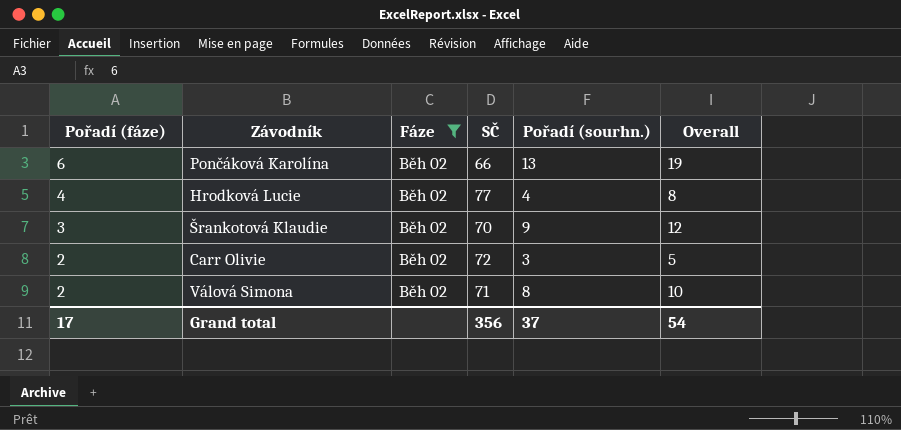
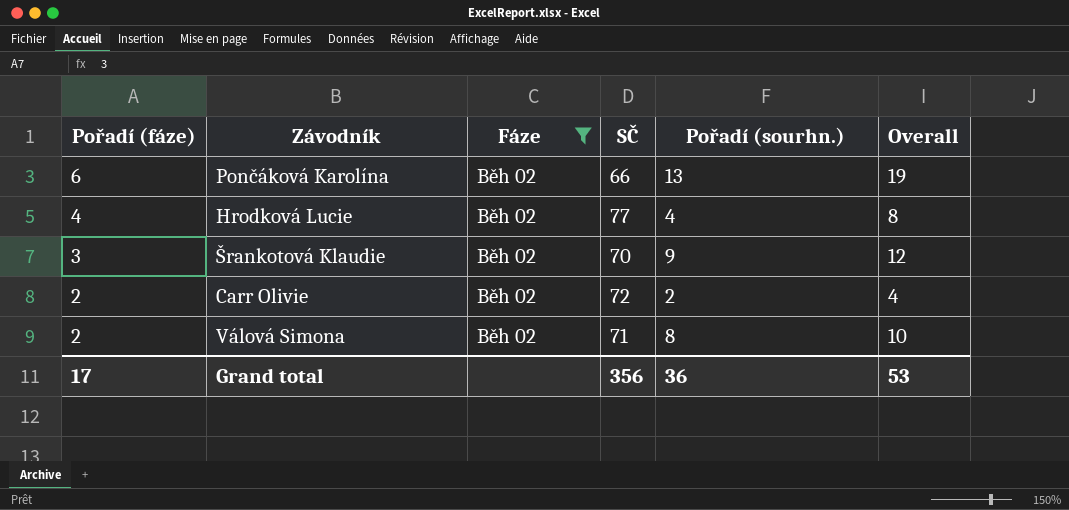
Carr Olivie | Pořadí (sourhn.): 3 -> 2
Carr Olivie | Overall: 5 -> 4
Grand total | Pořadí (sourhn.): 37 -> 36
Grand total | Overall: 54 -> 53

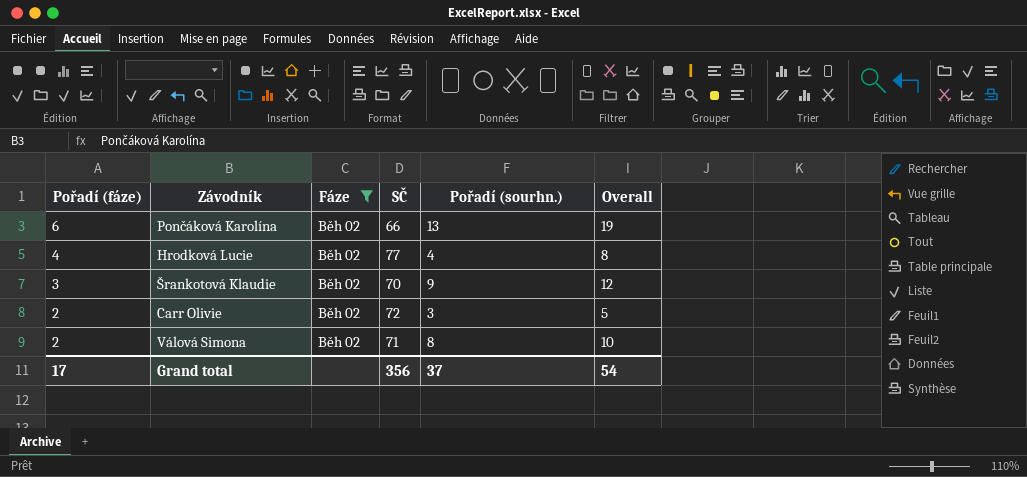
Carr Olivie | Pořadí (sourhn.): 2 -> 3
Carr Olivie | Overall: 4 -> 5
Grand total | Pořadí (sourhn.): 36 -> 37
Grand total | Overall: 53 -> 54

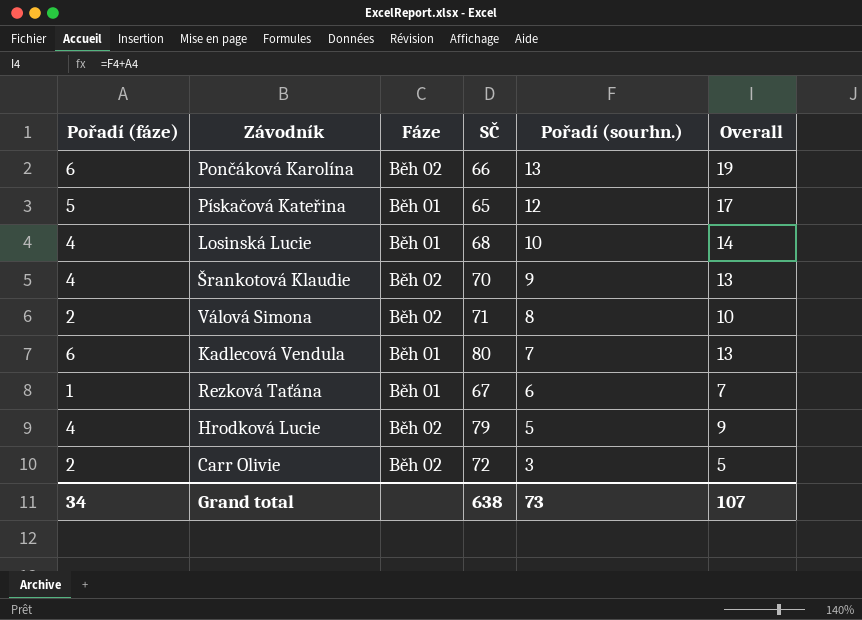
filter: Fáze = Běh 02 -> none
row order: Pořadí (fáze) descending -> Pořadí (sourhn.) descending
Šrankotová Klaudie | Pořadí (fáze): 3 -> 4
Šrankotová Klaudie | Overall: 12 -> 13
Hrodková Lucie | SČ: 77 -> 79
Hrodková Lucie | Pořadí (sourhn.): 4 -> 5
Hrodková Lucie | Overall: 8 -> 9
Grand total | Pořadí (fáze): 17 -> 34
Grand total | SČ: 356 -> 638
Grand total | Pořadí (sourhn.): 37 -> 73
Grand total | Overall: 54 -> 107

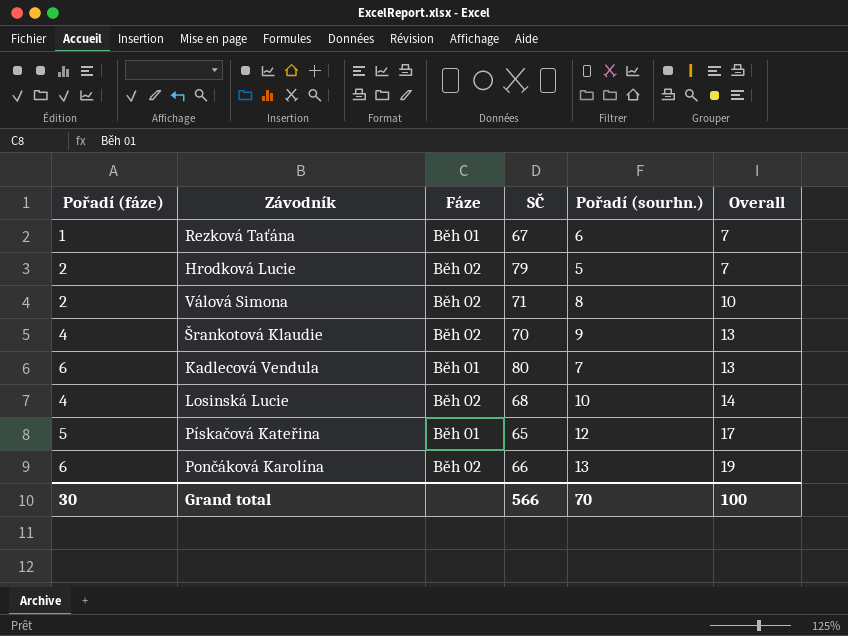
row order: Pořadí (sourhn.) descending -> Overall ascending
row Carr Olivie: 2 | Běh 02 | 72 | 3 | 5 -> none
Hrodková Lucie | Pořadí (fáze): 4 -> 2
Hrodková Lucie | Overall: 9 -> 7
Losinská Lucie | Fáze: Běh 01 -> Běh 02
Grand total | Pořadí (fáze): 34 -> 30
Grand total | SČ: 638 -> 566
Grand total | Pořadí (sourhn.): 73 -> 70
Grand total | Overall: 107 -> 100

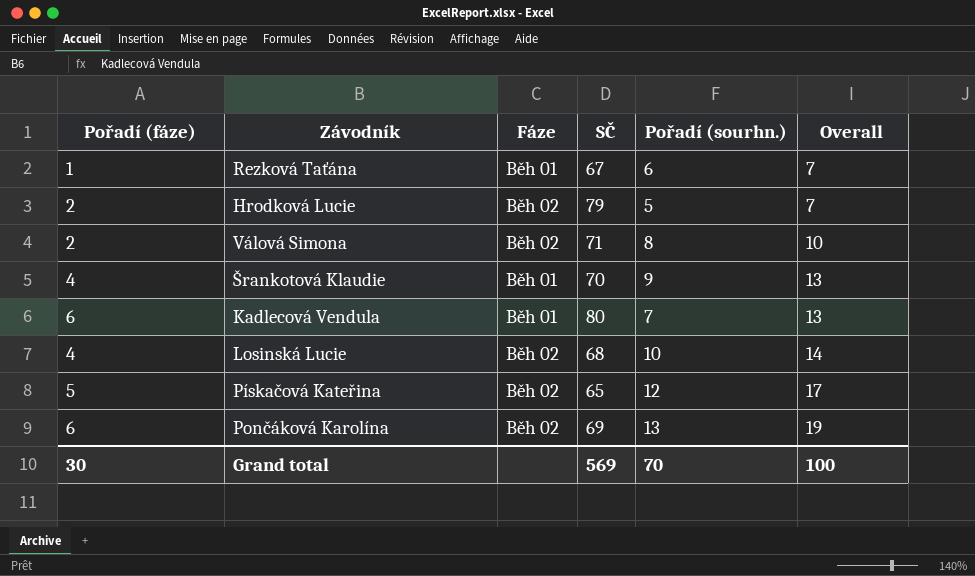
Šrankotová Klaudie | Fáze: Běh 02 -> Běh 01
Pískačová Kateřina | Fáze: Běh 01 -> Běh 02
Pončáková Karolína | SČ: 66 -> 69
Grand total | SČ: 566 -> 569

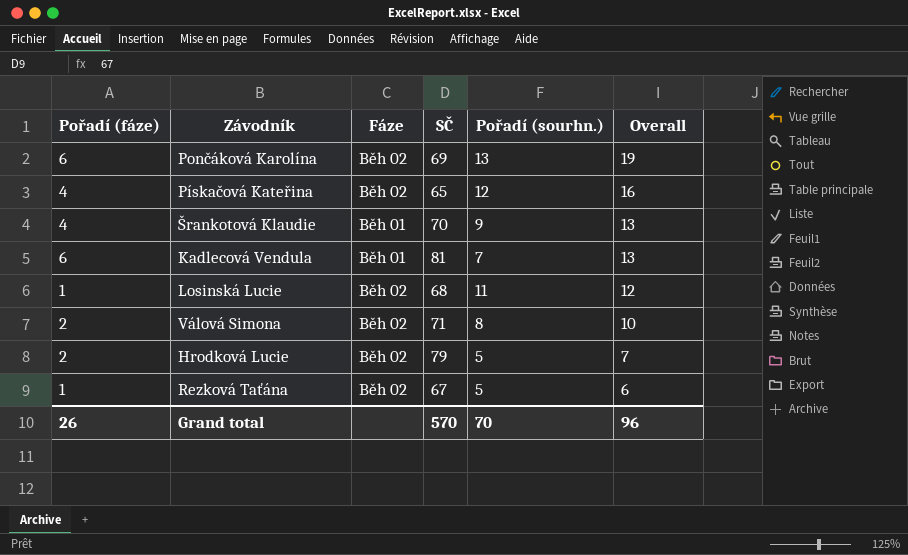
row order: Overall ascending -> Overall descending
Pískačová Kateřina | Pořadí (fáze): 5 -> 4
Pískačová Kateřina | Overall: 17 -> 16
Kadlecová Vendula | SČ: 80 -> 81
Losinská Lucie | Pořadí (fáze): 4 -> 1
Losinská Lucie | Pořadí (sourhn.): 10 -> 11
Losinská Lucie | Overall: 14 -> 12
Rezková Taťána | Fáze: Běh 01 -> Běh 02
Rezková Taťána | Pořadí (sourhn.): 6 -> 5
Rezková Taťána | Overall: 7 -> 6
Grand total | Pořadí (fáze): 30 -> 26
Grand total | SČ: 569 -> 570
Grand total | Overall: 100 -> 96

